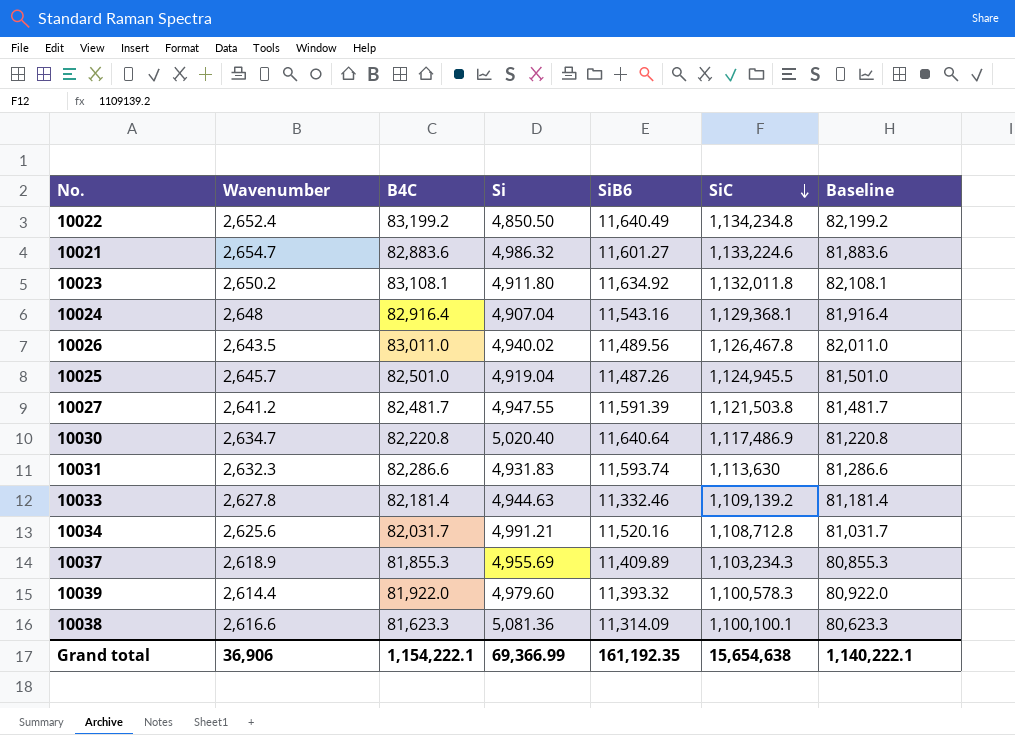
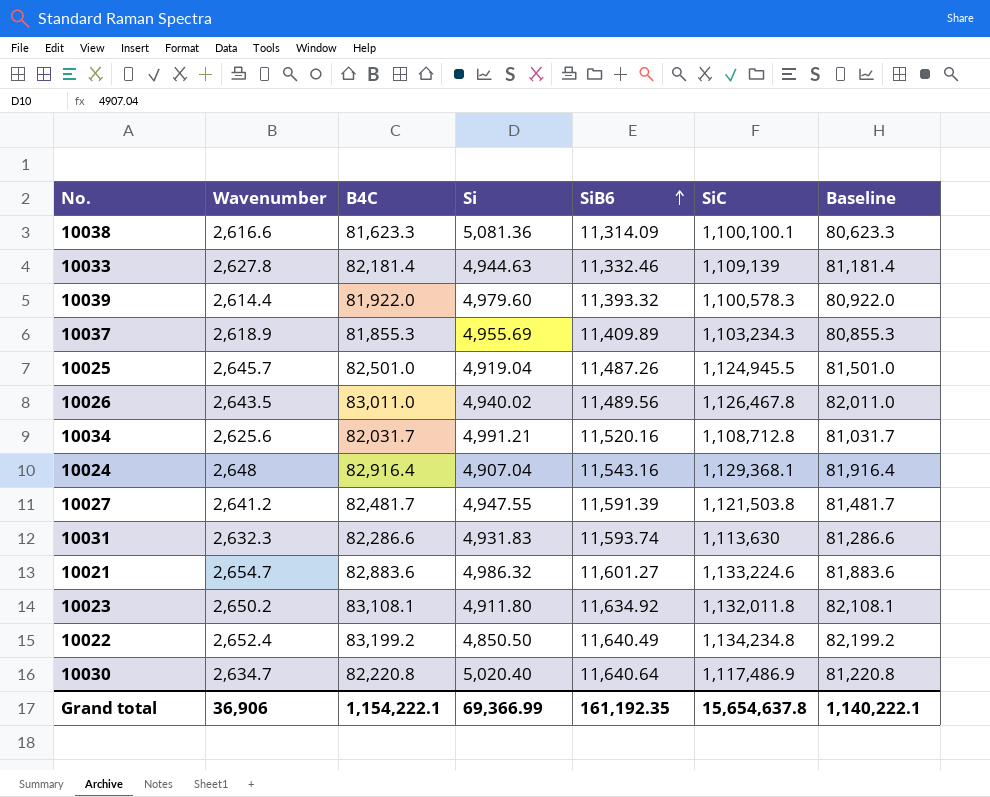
row order: SiC descending -> SiB6 ascending
10033 | SiC: 1,109,139.2 -> 1,109,139
Grand total | SiC: 15,654,638 -> 15,654,637.8

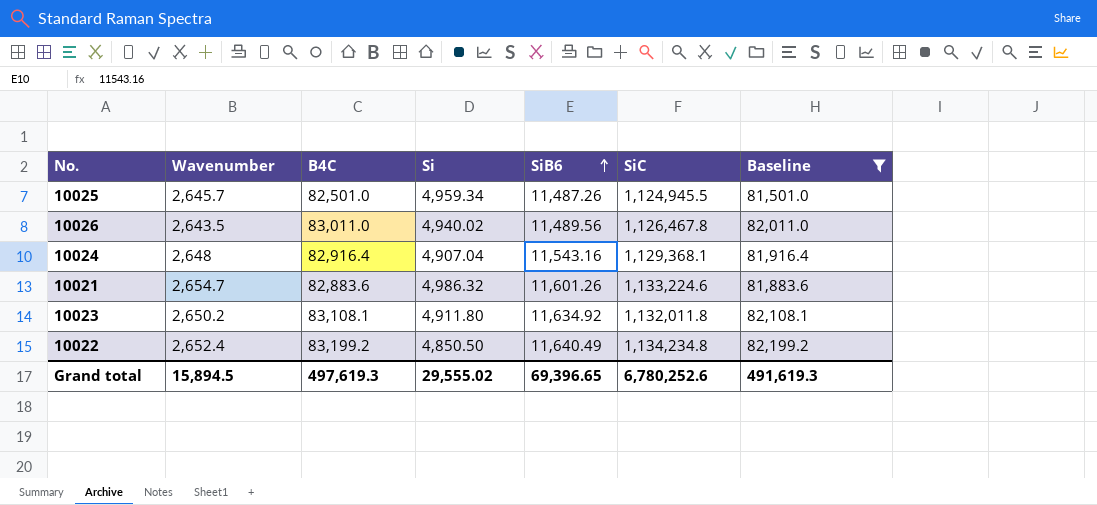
filter: none -> Baseline >= 81,501.0
10025 | Si: 4,919.04 -> 4,959.34
10021 | SiB6: 11,601.27 -> 11,601.26
Grand total | Wavenumber: 36,906 -> 15,894.5
Grand total | B4C: 1,154,222.1 -> 497,619.3
Grand total | Si: 69,366.99 -> 29,555.02
Grand total | SiB6: 161,192.35 -> 69,396.65
Grand total | SiC: 15,654,637.8 -> 6,780,252.6
Grand total | Baseline: 1,140,222.1 -> 491,619.3

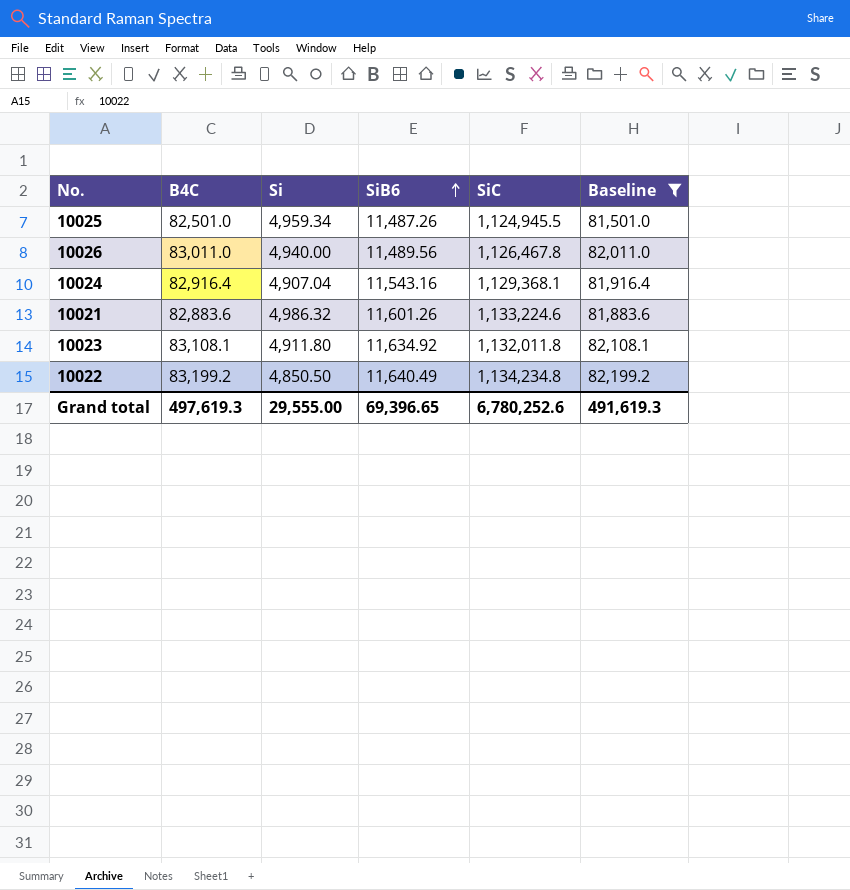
column Wavenumber | position: 2 -> none
10026 | Si: 4,940.02 -> 4,940.00
Grand total | Si: 29,555.02 -> 29,555.00

